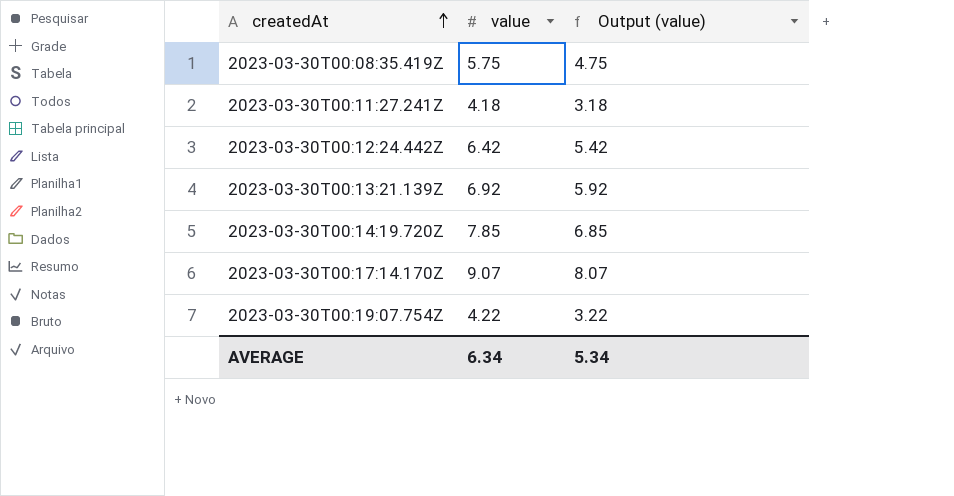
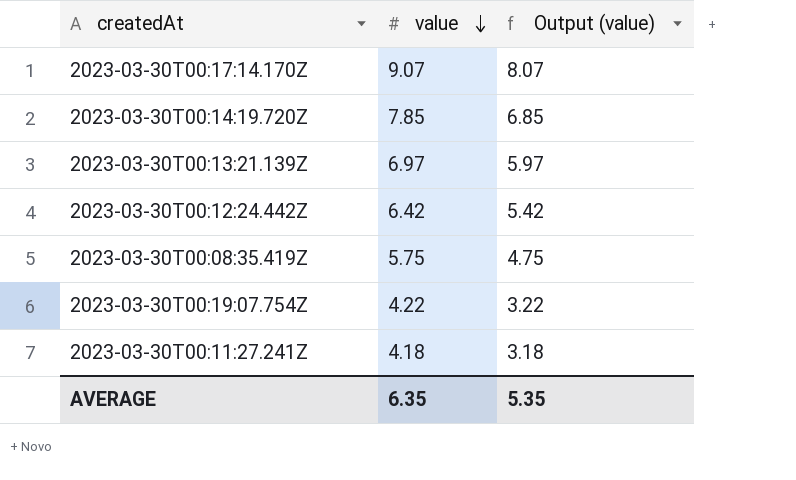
row order: createdAt ascending -> value descending
2023-03-30T00:13:21.139Z | value: 6.92 -> 6.97
2023-03-30T00:13:21.139Z | Output (value): 5.92 -> 5.97
AVERAGE | value: 6.34 -> 6.35
AVERAGE | Output (value): 5.34 -> 5.35

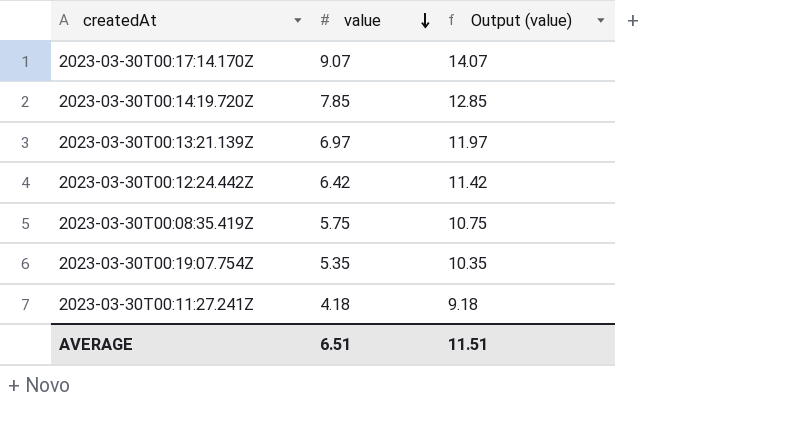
column Output (value) | formula: [value] - 1 -> [value] + 5
2023-03-30T00:19:07.754Z | value: 4.22 -> 5.35
AVERAGE | value: 6.35 -> 6.51
AVERAGE | Output (value): 5.35 -> 11.51

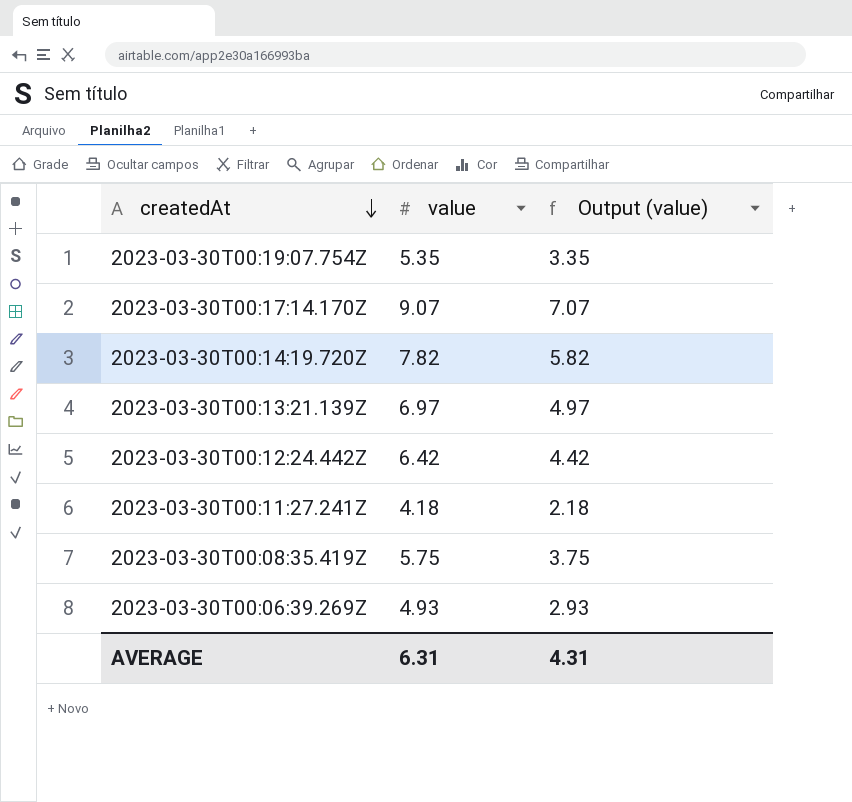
row order: value descending -> createdAt descending
column Output (value) | formula: [value] + 5 -> [value] - 2
2023-03-30T00:14:19.720Z | value: 7.85 -> 7.82
row 2023-03-30T00:06:39.269Z: none -> 4.93 | 2.93
AVERAGE | value: 6.51 -> 6.31
AVERAGE | Output (value): 11.51 -> 4.31

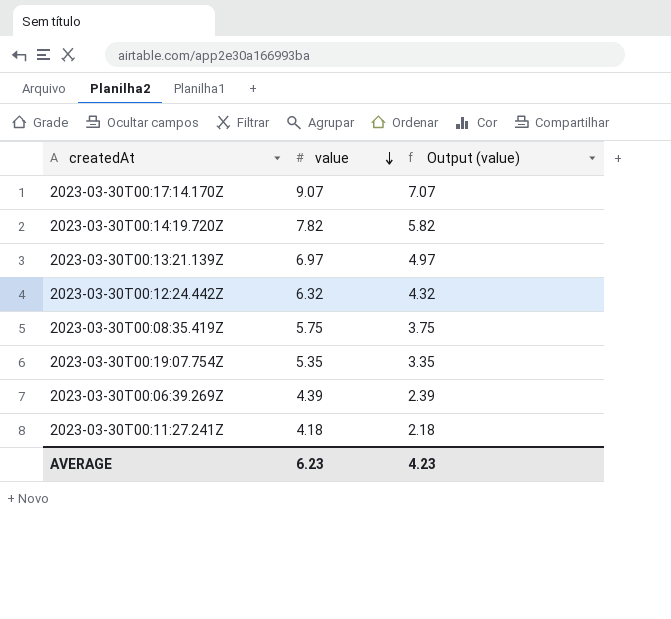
row order: createdAt descending -> value descending
2023-03-30T00:12:24.442Z | value: 6.42 -> 6.32
2023-03-30T00:12:24.442Z | Output (value): 4.42 -> 4.32
2023-03-30T00:06:39.269Z | value: 4.93 -> 4.39
2023-03-30T00:06:39.269Z | Output (value): 2.93 -> 2.39
AVERAGE | value: 6.31 -> 6.23
AVERAGE | Output (value): 4.31 -> 4.23

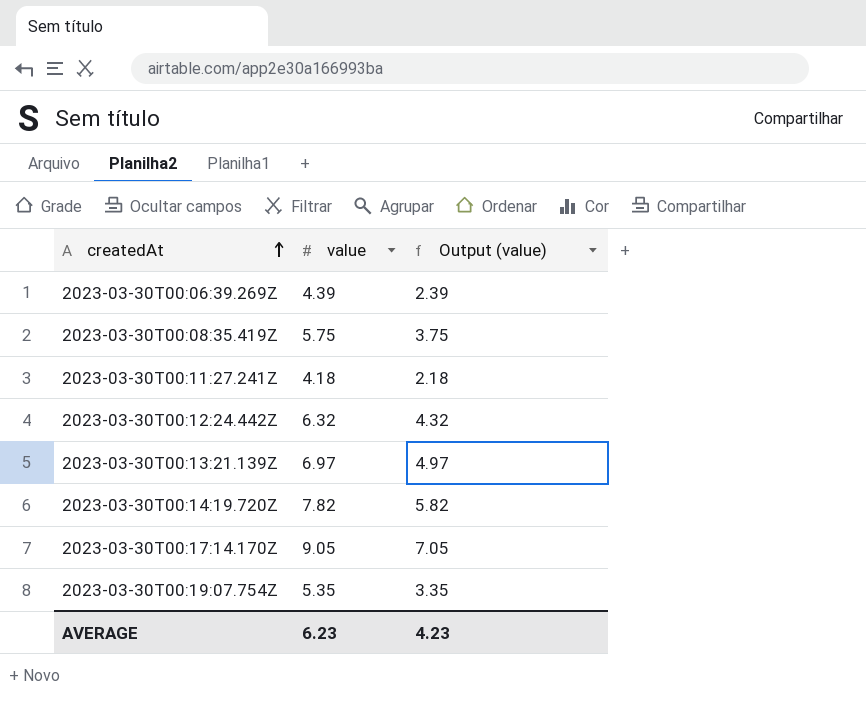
row order: value descending -> createdAt ascending
2023-03-30T00:17:14.170Z | value: 9.07 -> 9.05
2023-03-30T00:17:14.170Z | Output (value): 7.07 -> 7.05

